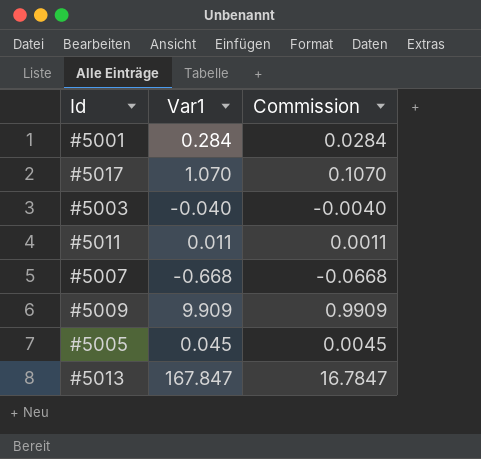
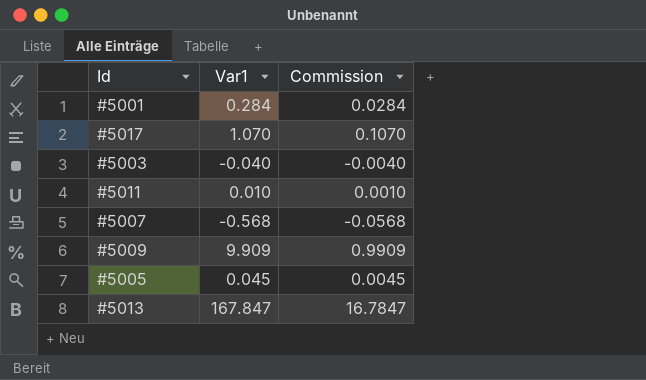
#5011 | Var1: 0.011 -> 0.010
#5011 | Commission: 0.0011 -> 0.0010
#5007 | Var1: -0.668 -> -0.568
#5007 | Commission: -0.0668 -> -0.0568

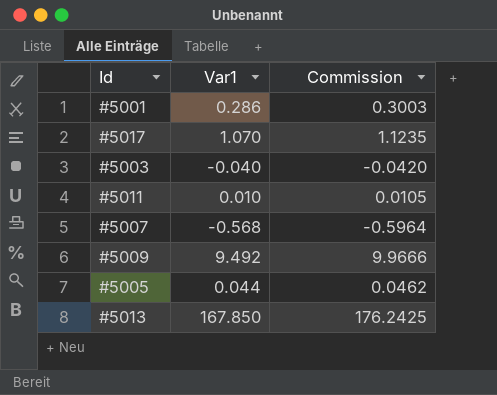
column Commission | formula: [Var1] * 0.1 -> [Var1] * 1.05
#5001 | Var1: 0.284 -> 0.286
#5009 | Var1: 9.909 -> 9.492
#5005 | Var1: 0.045 -> 0.044
#5013 | Var1: 167.847 -> 167.850

